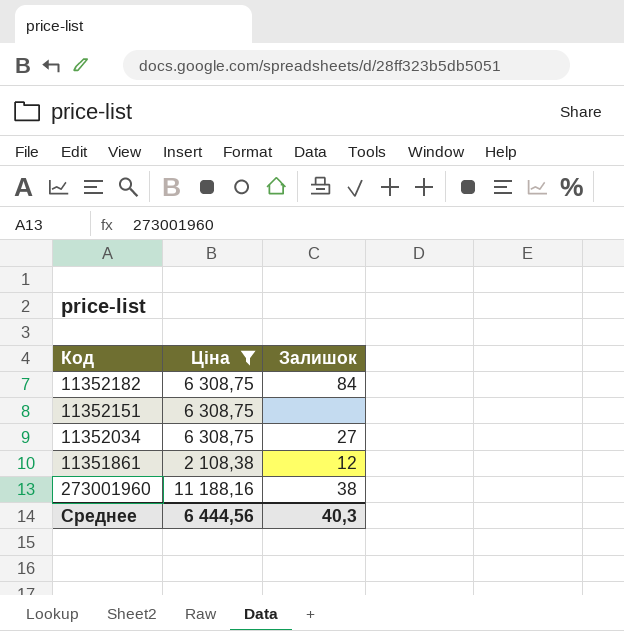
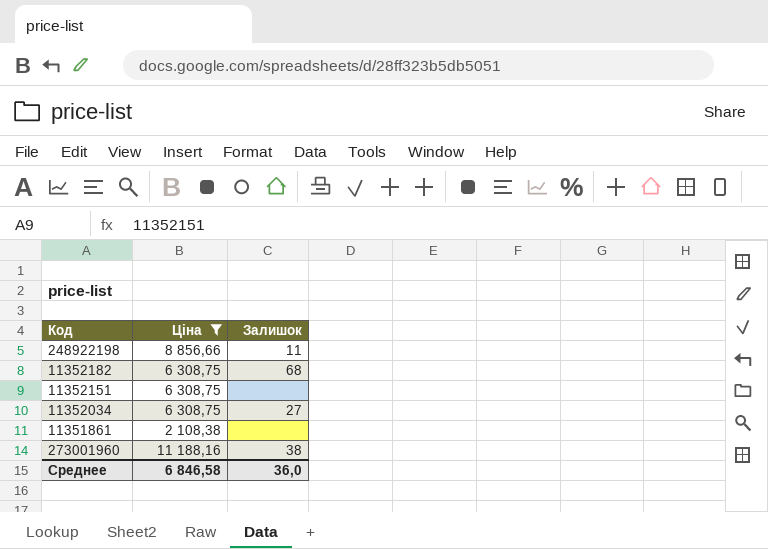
row 248922198: none -> 8 856,66 | 11
11352182 | Залишок: 84 -> 68
11351861 | Залишок: 12 -> none
Среднее | Ціна: 6 444,56 -> 6 846,58
Среднее | Залишок: 40,3 -> 36,0

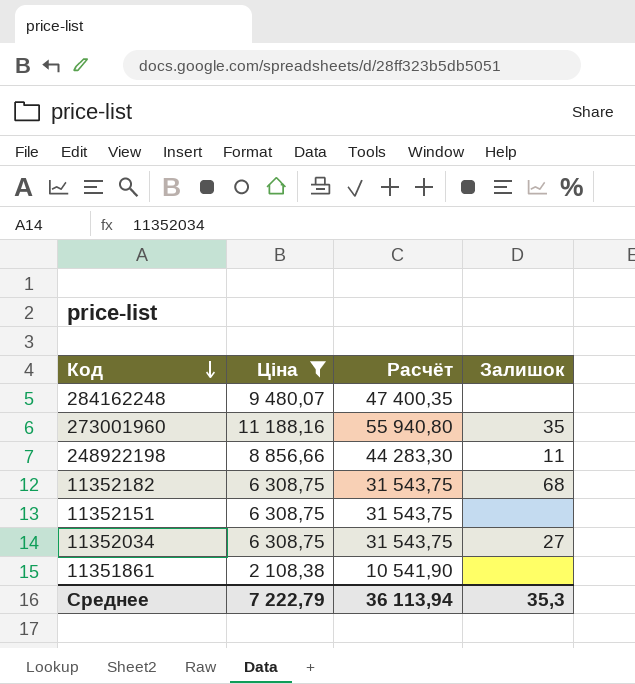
row order: none -> Код descending
column Расчёт | formula: none -> [Ціна] * 5
row 284162248: none -> 9 480,07 | 47 400,35 | none
273001960 | Залишок: 38 -> 35
Среднее | Ціна: 6 846,58 -> 7 222,79
Среднее | Залишок: 36,0 -> 35,3

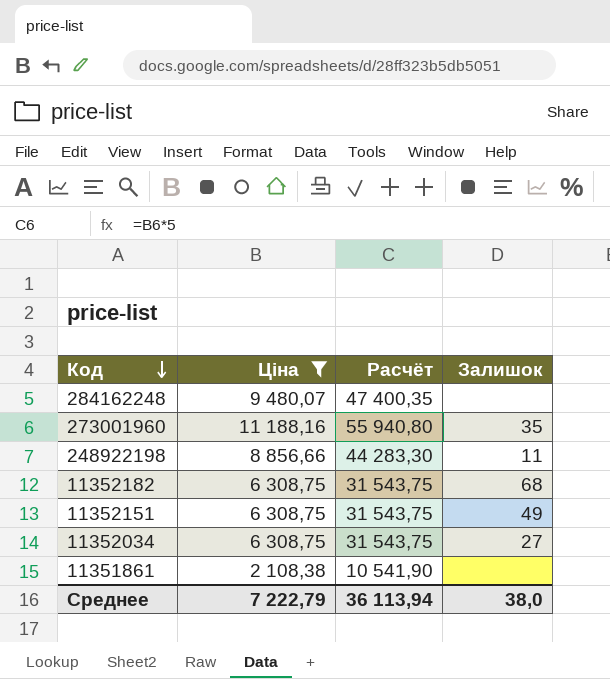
11352151 | Залишок: none -> 49
Среднее | Залишок: 35,3 -> 38,0

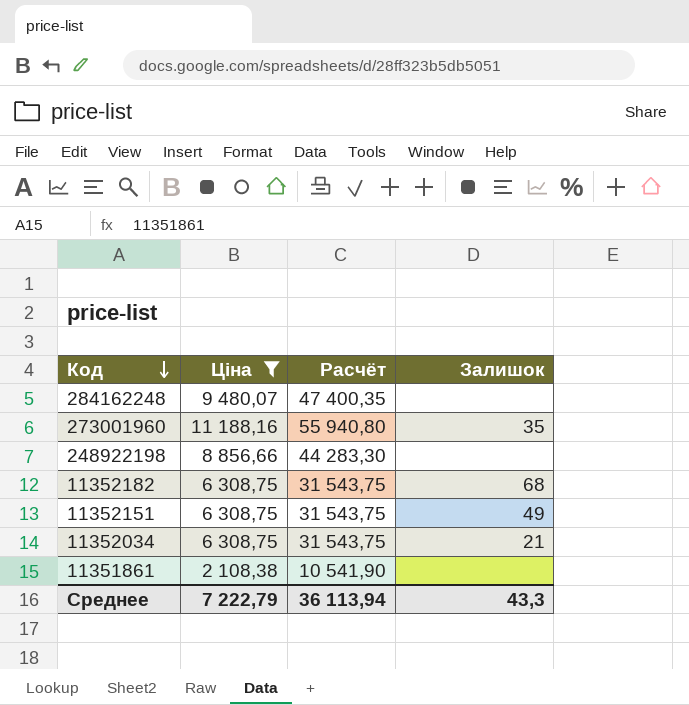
248922198 | Залишок: 11 -> none
11352034 | Залишок: 27 -> 21
Среднее | Залишок: 38,0 -> 43,3

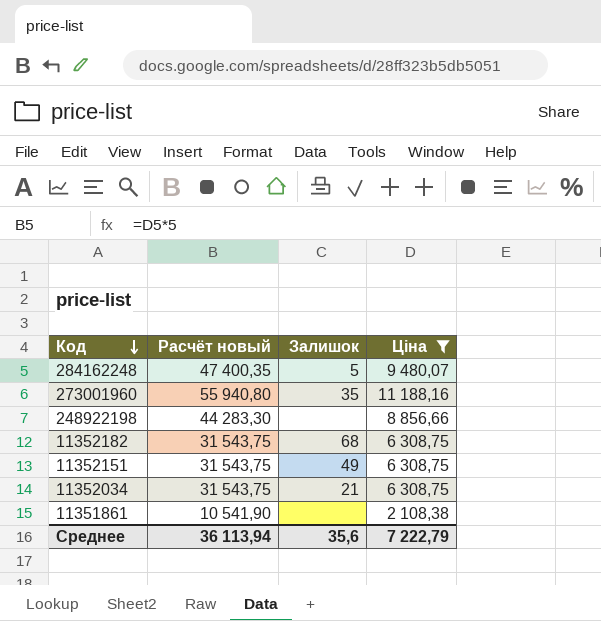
column name: Расчёт -> Расчёт новый
column Ціна | position: 2 -> 4
284162248 | Залишок: none -> 5
Среднее | Залишок: 43,3 -> 35,6

